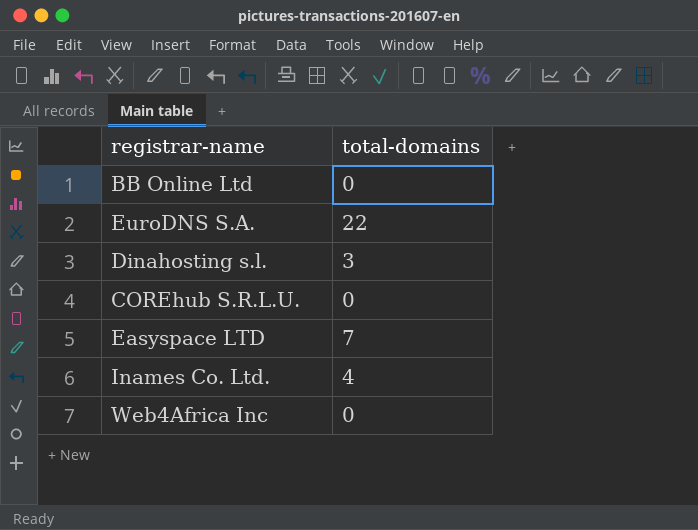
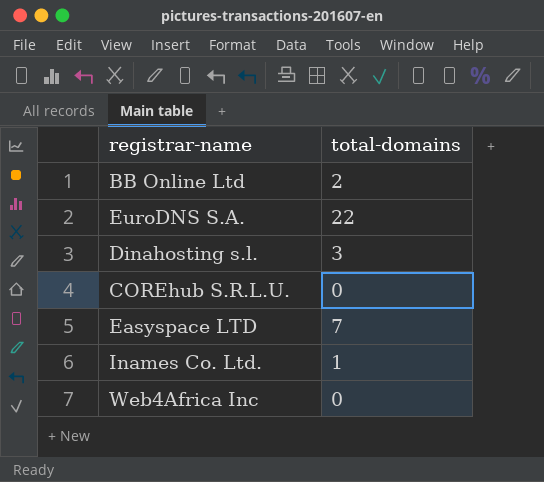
BB Online Ltd | total-domains: 0 -> 2
Inames Co. Ltd. | total-domains: 4 -> 1

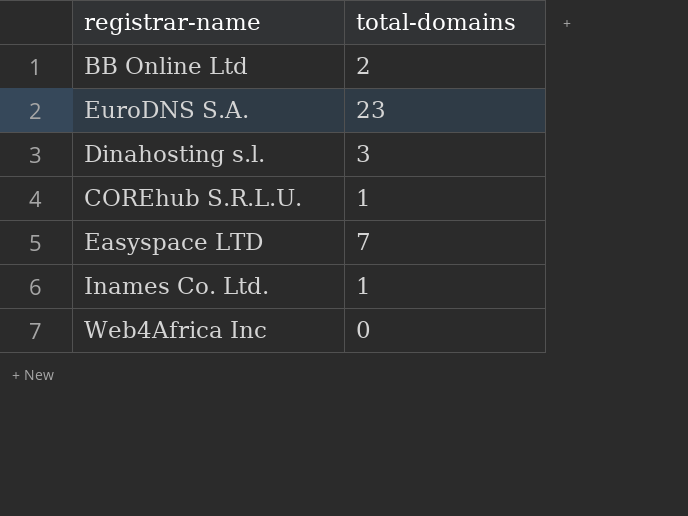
EuroDNS S.A. | total-domains: 22 -> 23
COREhub S.R.L.U. | total-domains: 0 -> 1

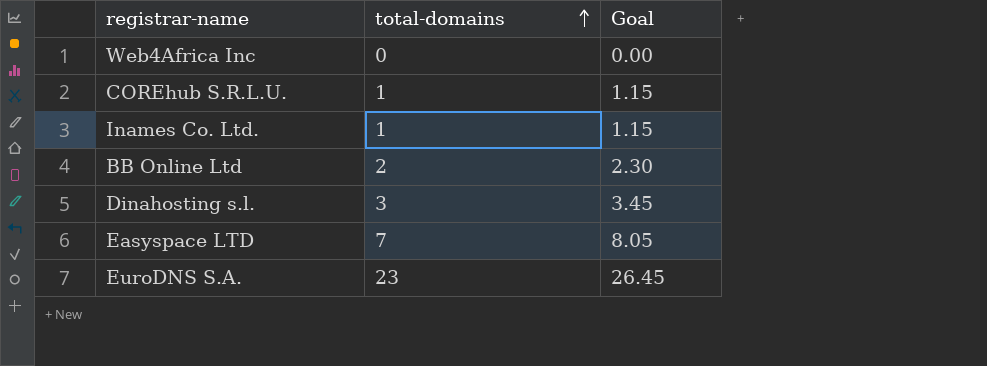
row order: none -> total-domains ascending
column Goal | formula: none -> [total-domains] * 1.15

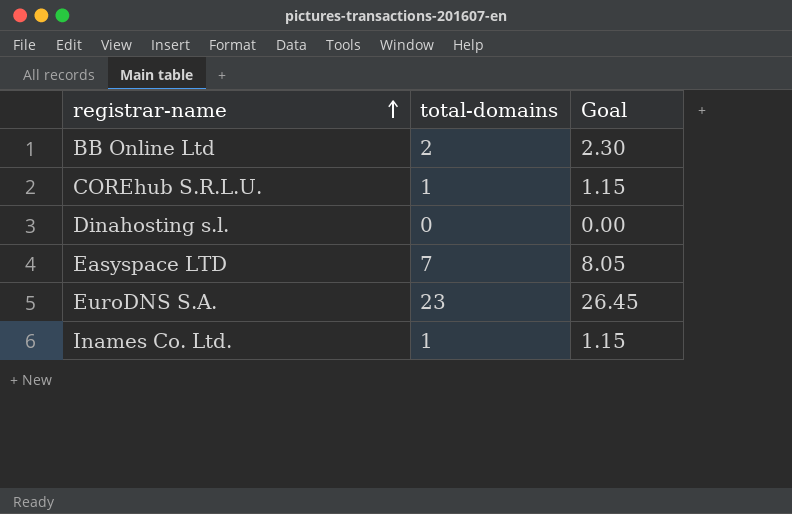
row order: total-domains ascending -> registrar-name ascending
row Web4Africa Inc: 0 | 0.00 -> none
Dinahosting s.l. | total-domains: 3 -> 0
Dinahosting s.l. | Goal: 3.45 -> 0.00

